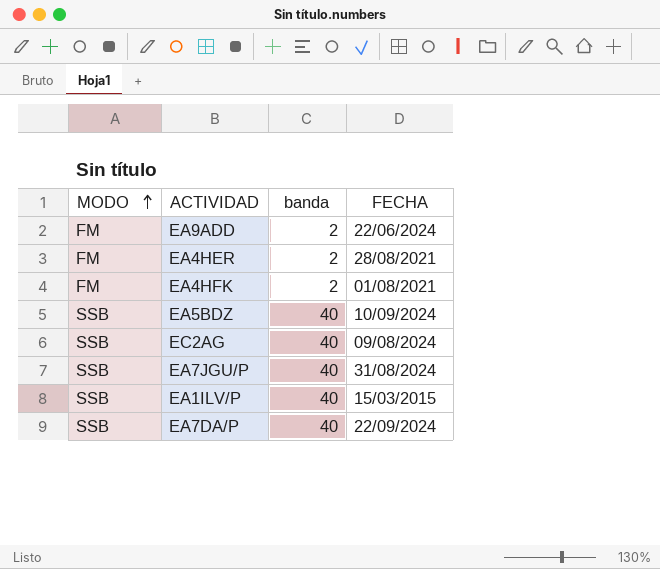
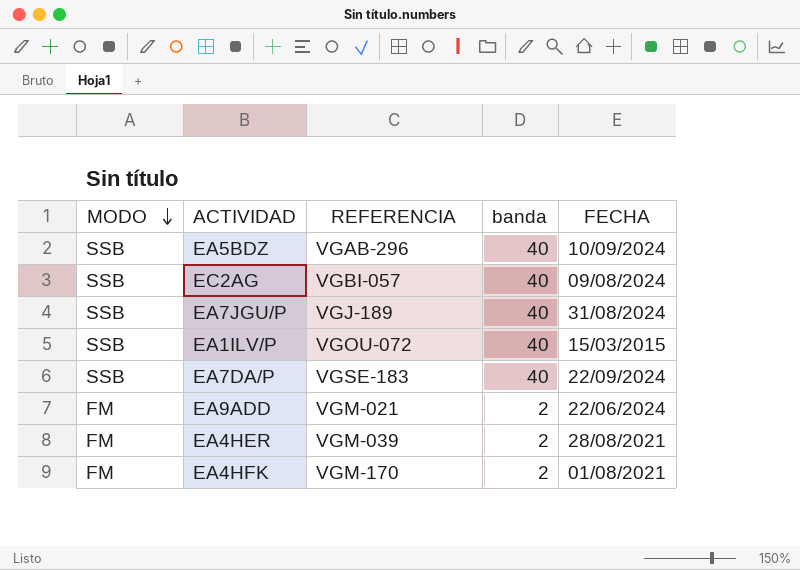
row order: MODO ascending -> MODO descending
column REFERENCIA | position: none -> 3

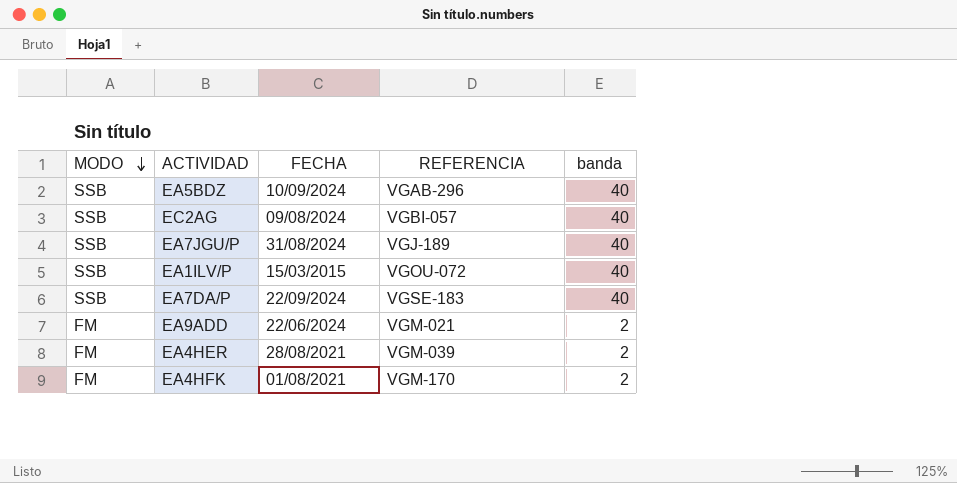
column FECHA | position: 5 -> 3

